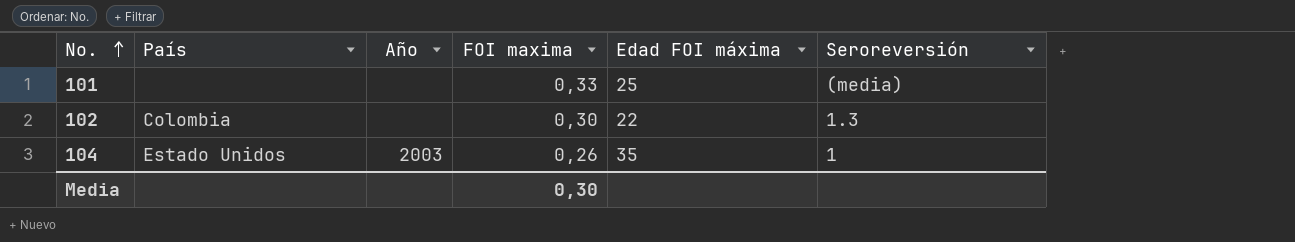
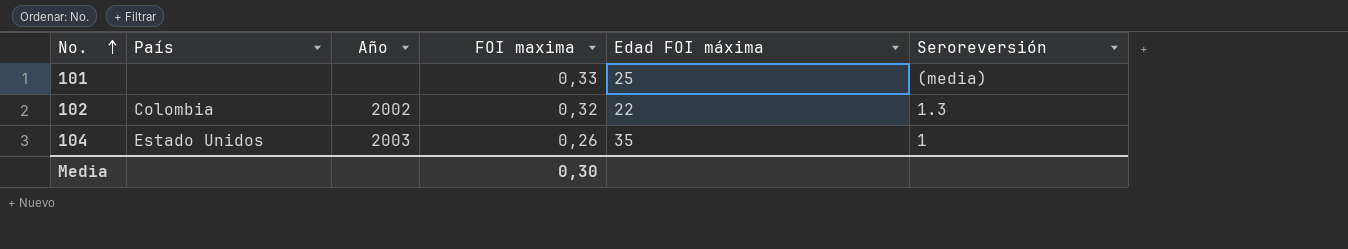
102 | Año: none -> 2002
102 | FOI maxima: 0,30 -> 0,32

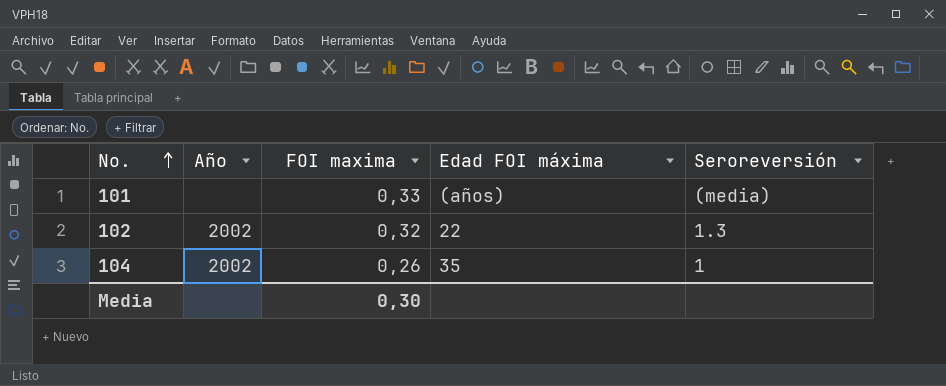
column País | position: 2 -> none
101 | Edad FOI máxima: 25 -> (años)
104 | Año: 2003 -> 2002

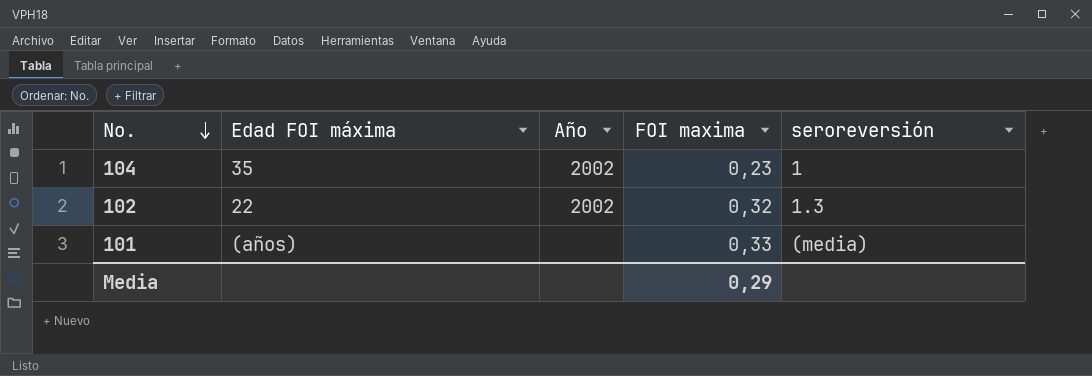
row order: No. ascending -> No. descending
column Edad FOI máxima | position: 4 -> 2
column name: Seroreversión -> seroreversión
104 | FOI maxima: 0,26 -> 0,23
Media | FOI maxima: 0,30 -> 0,29

